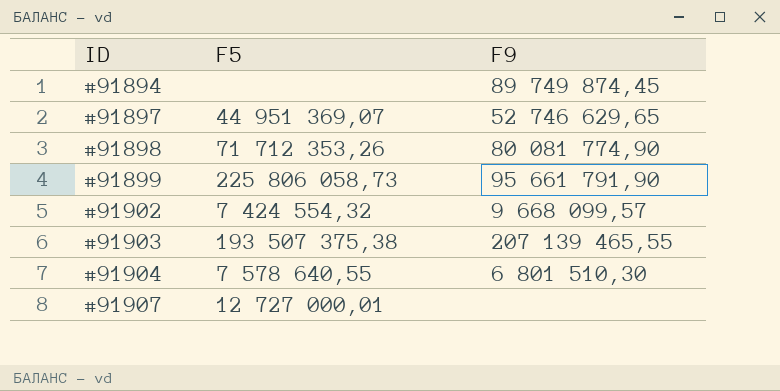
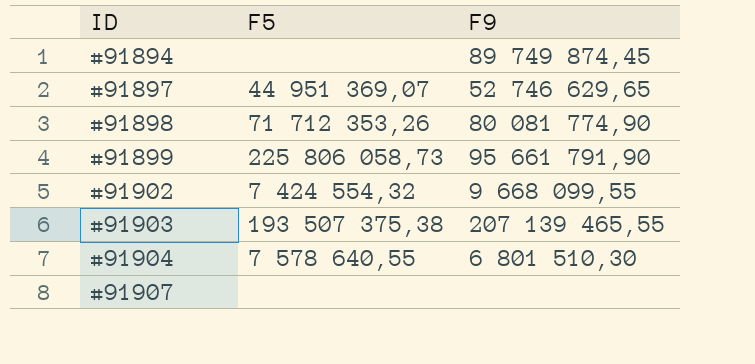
#91902 | F9: 9 668 099,57 -> 9 668 099,55
#91907 | F5: 12 727 000,01 -> none

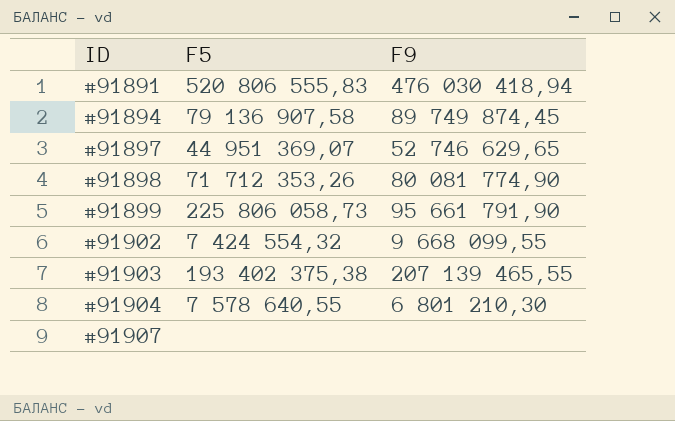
row #91891: none -> 520 806 555,83 | 476 030 418,94
#91894 | F5: none -> 79 136 907,58
#91903 | F5: 193 507 375,38 -> 193 402 375,38
#91904 | F9: 6 801 510,30 -> 6 801 210,30

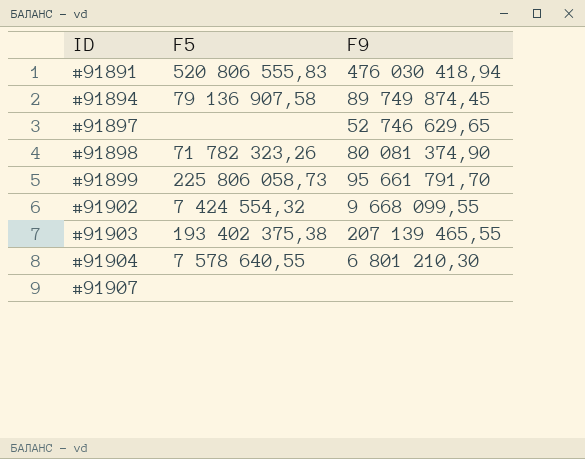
#91897 | F5: 44 951 369,07 -> none
#91898 | F5: 71 712 353,26 -> 71 782 323,26
#91898 | F9: 80 081 774,90 -> 80 081 374,90
#91899 | F9: 95 661 791,90 -> 95 661 791,70

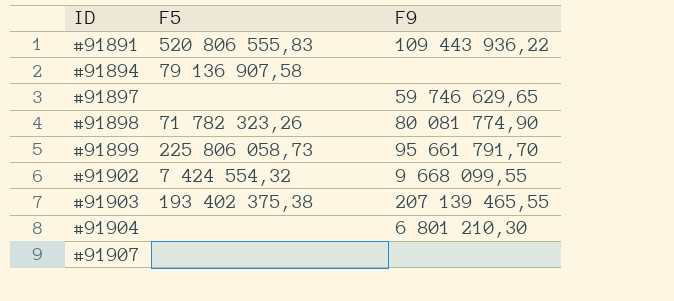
#91891 | F9: 476 030 418,94 -> 109 443 936,22
#91894 | F9: 89 749 874,45 -> none
#91897 | F9: 52 746 629,65 -> 59 746 629,65
#91898 | F9: 80 081 374,90 -> 80 081 774,90
#91904 | F5: 7 578 640,55 -> none

